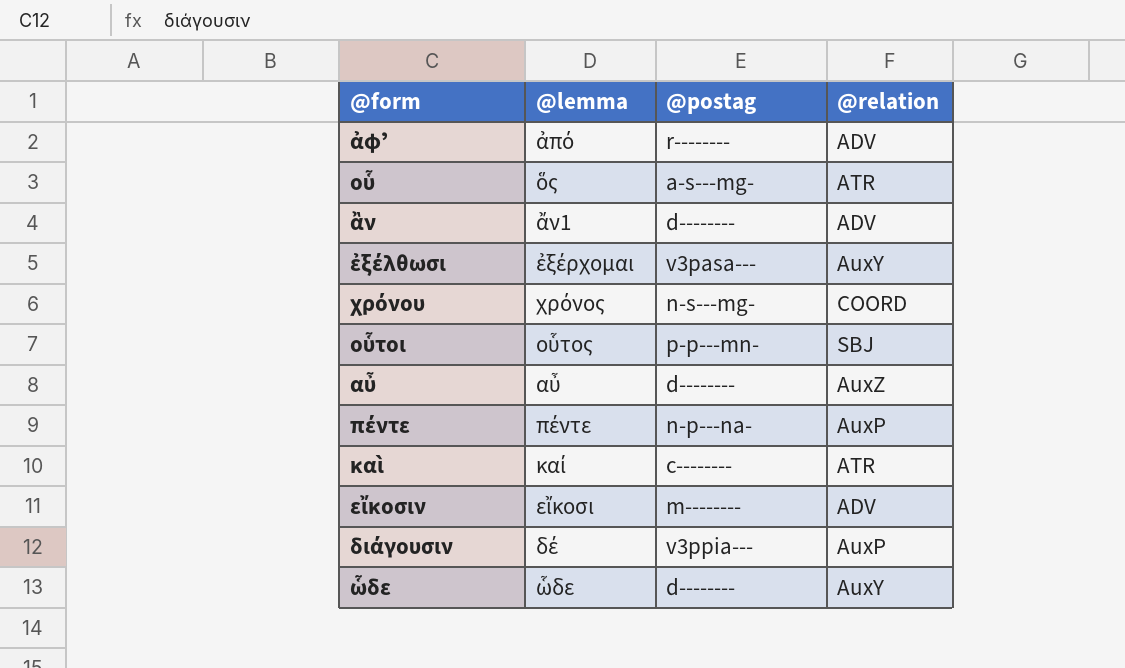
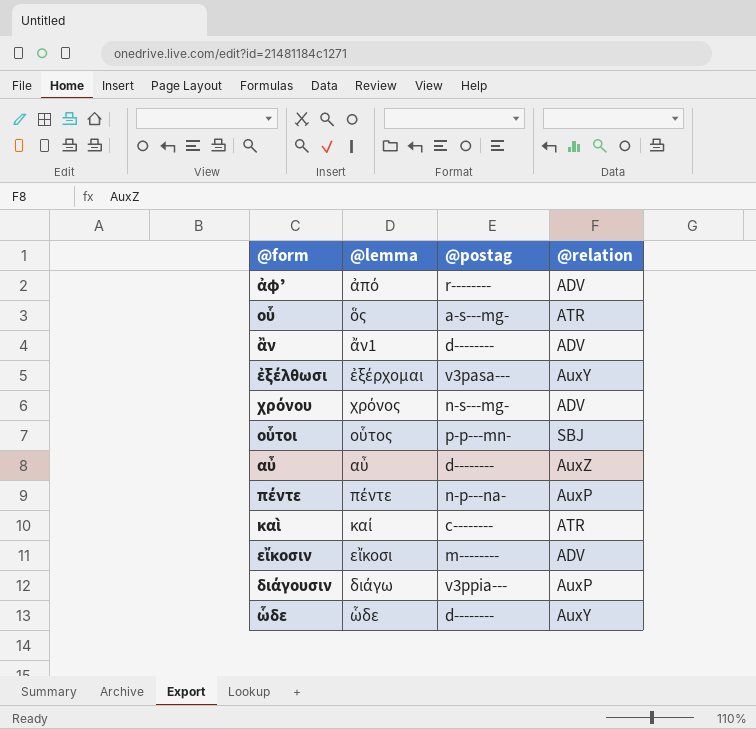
χρόνου | @relation: COORD -> ADV
διάγουσιν | @lemma: δέ -> διάγω

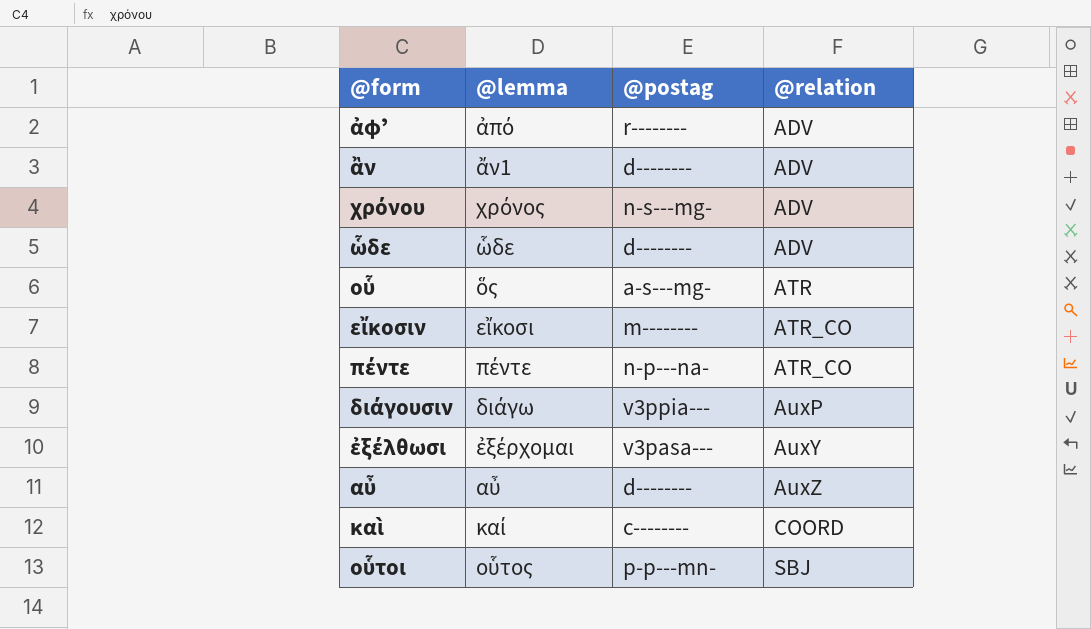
row order: none -> @relation ascending
ὧδε | @relation: AuxY -> ADV
εἴκοσιν | @relation: ADV -> ATR_CO
πέντε | @relation: AuxP -> ATR_CO
καὶ | @relation: ATR -> COORD

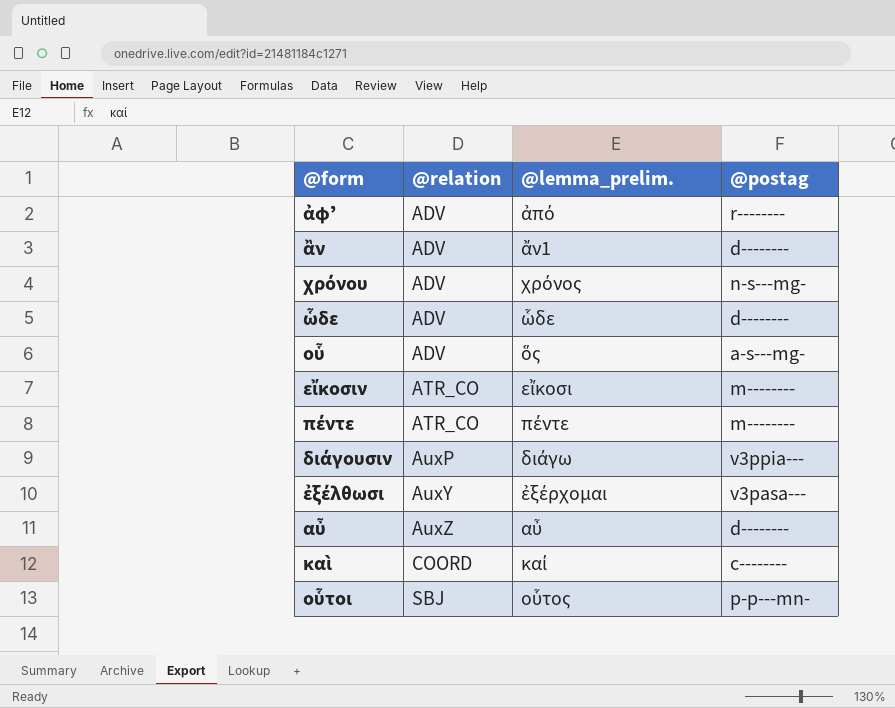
column @relation | position: 4 -> 2
column name: @lemma -> @lemma_prelim.
οὗ | @relation: ATR -> ADV
πέντε | @postag: n-p---na- -> m--------

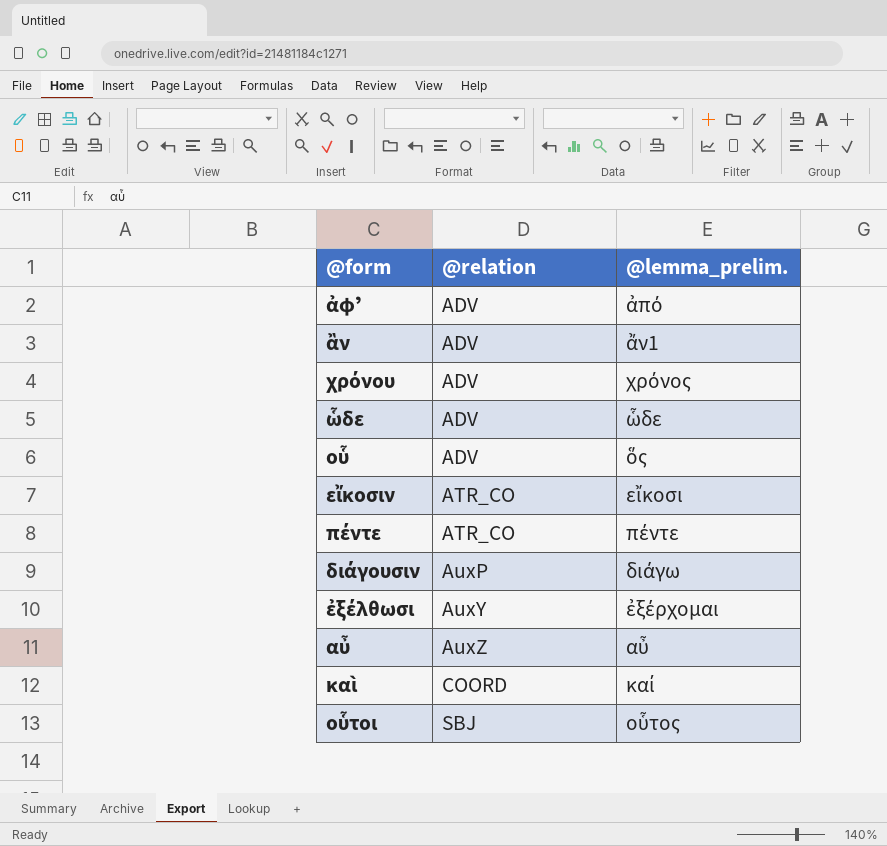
column @postag | position: 4 -> none

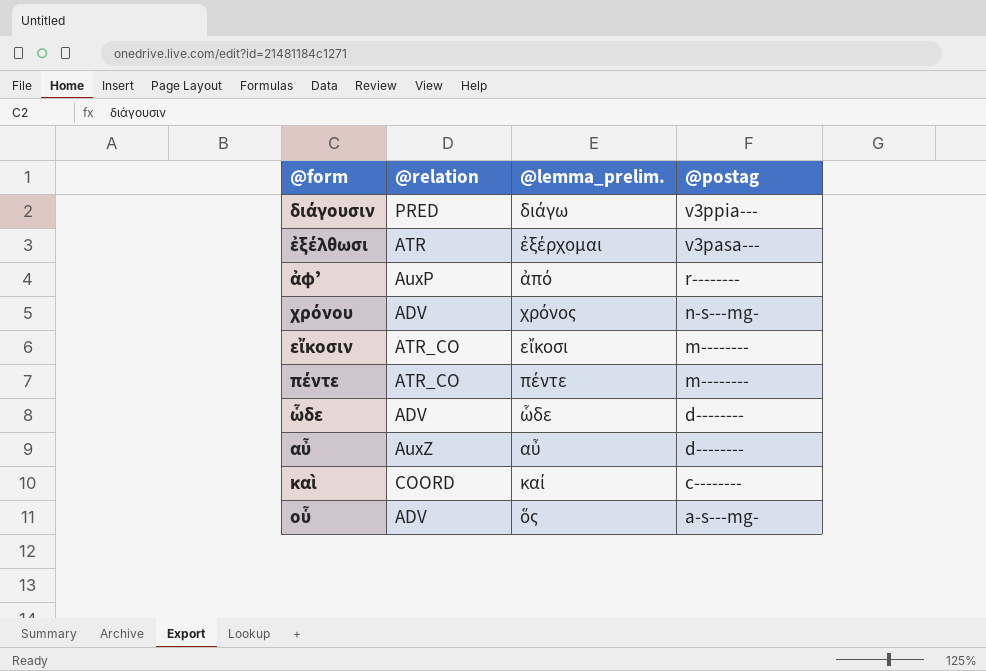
row order: @relation ascending -> @postag descending
column @postag | position: none -> 4
row ἂν: ADV | ἄν1 -> none
row οὗτοι: SBJ | οὗτος -> none
διάγουσιν | @relation: AuxP -> PRED
ἐξέλθωσι | @relation: AuxY -> ATR
ἀφʼ | @relation: ADV -> AuxP

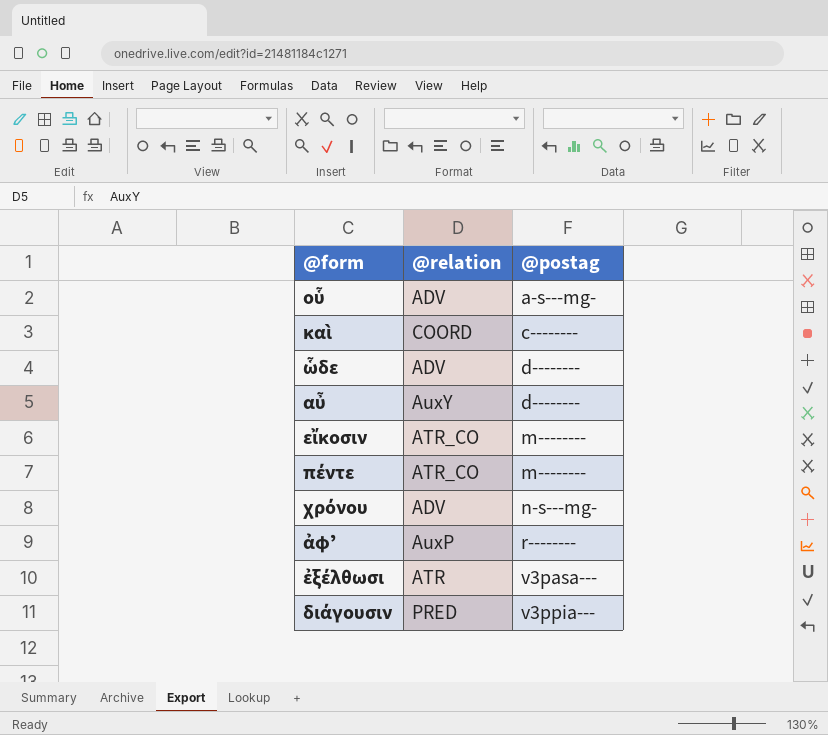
row order: @postag descending -> @postag ascending
column @lemma_prelim. | position: 3 -> none
αὖ | @relation: AuxZ -> AuxY

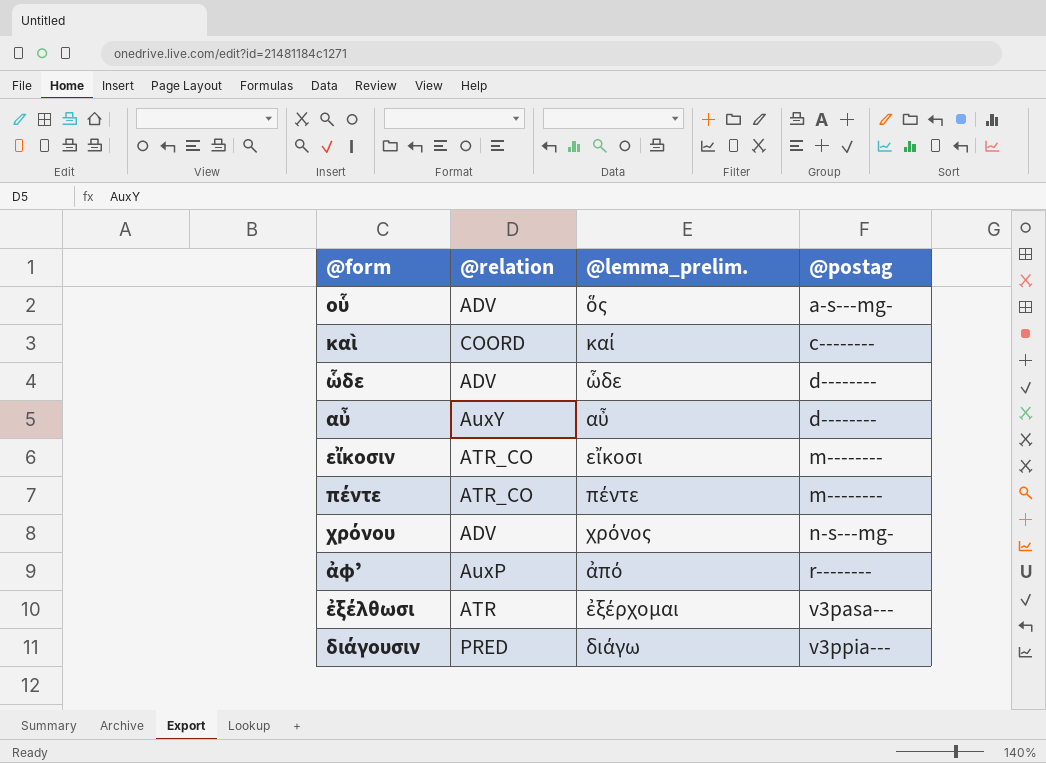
column @lemma_prelim. | position: none -> 3

